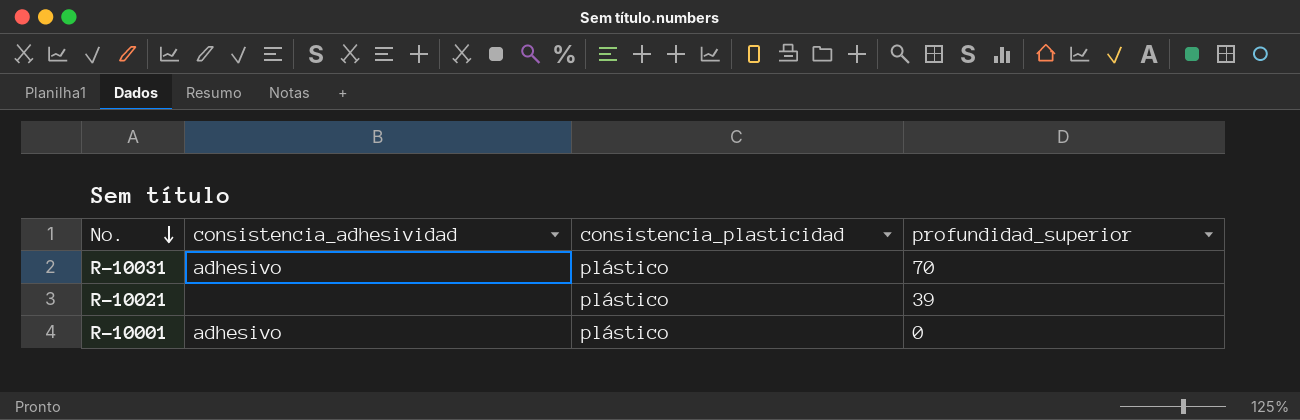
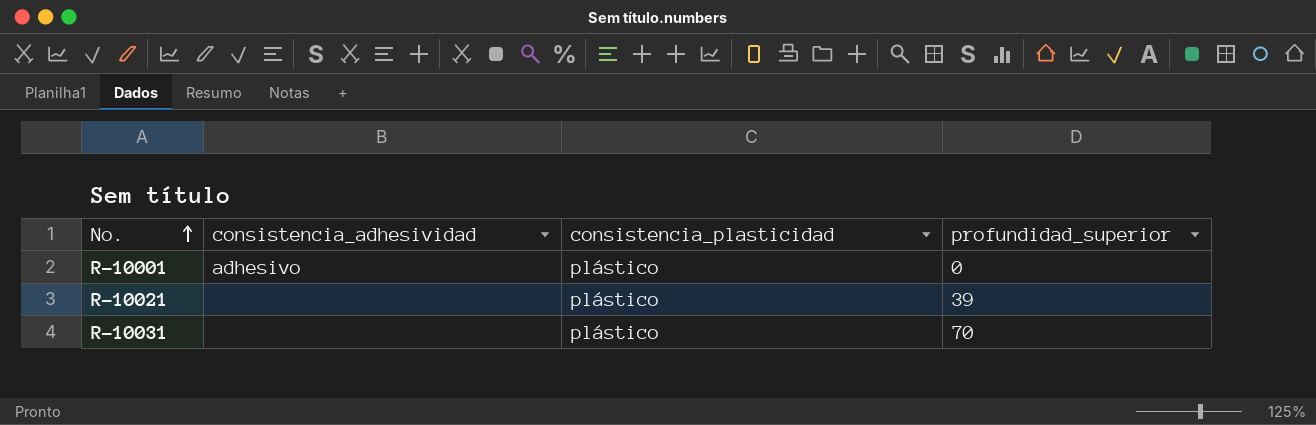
row order: No. descending -> No. ascending
R-10031 | consistencia_adhesividad: adhesivo -> none

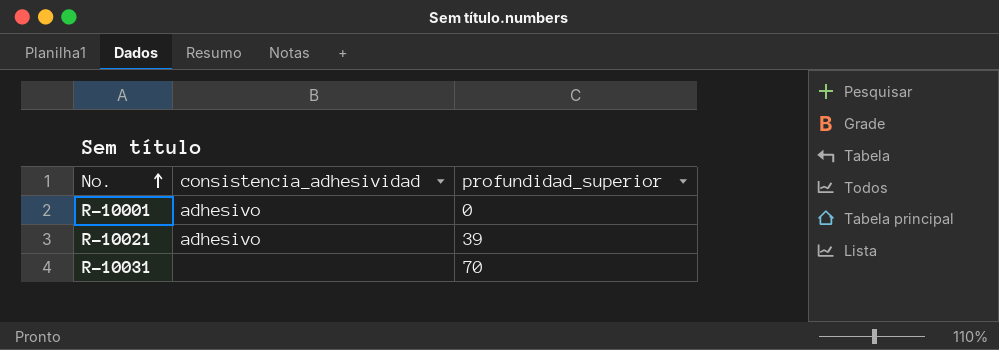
column consistencia_plasticidad | position: 3 -> none
R-10021 | consistencia_adhesividad: none -> adhesivo

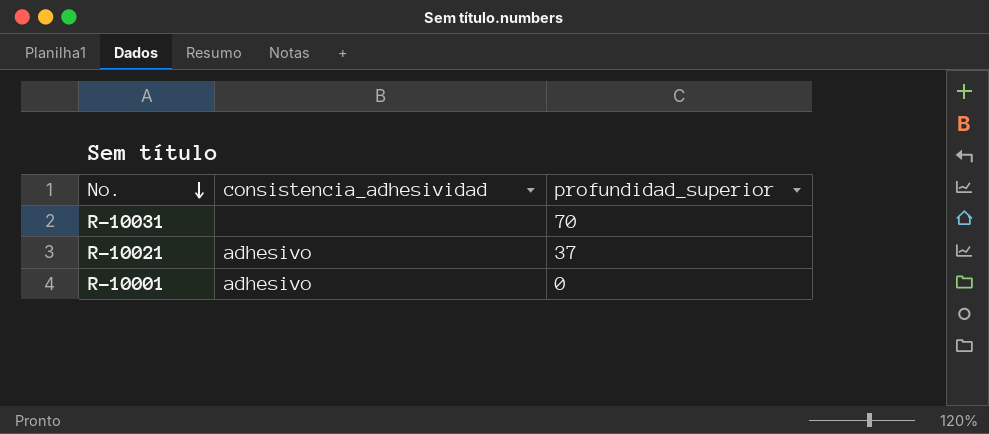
row order: No. ascending -> No. descending
R-10021 | profundidad_superior: 39 -> 37

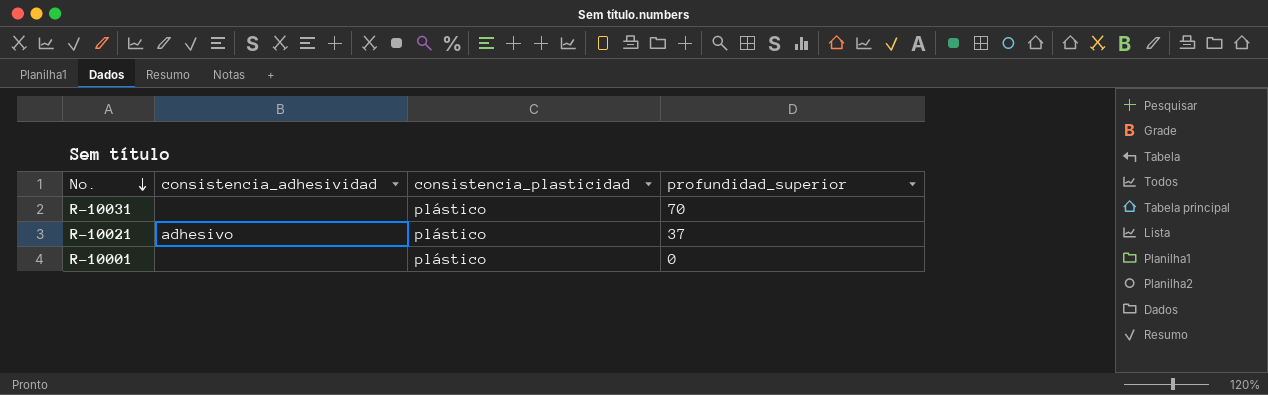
column consistencia_plasticidad | position: none -> 3
R-10001 | consistencia_adhesividad: adhesivo -> none

